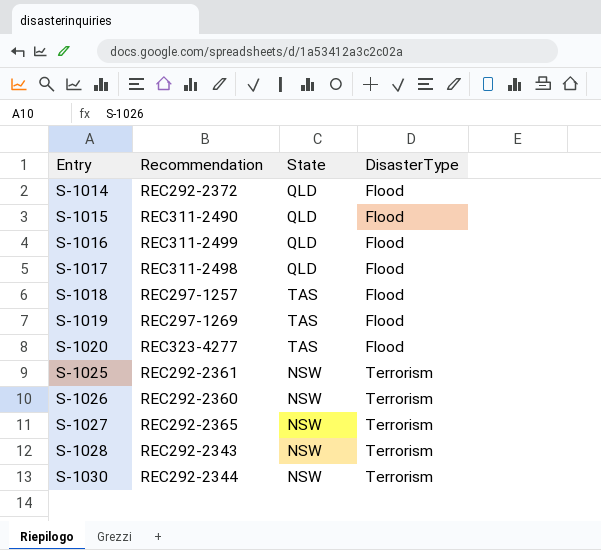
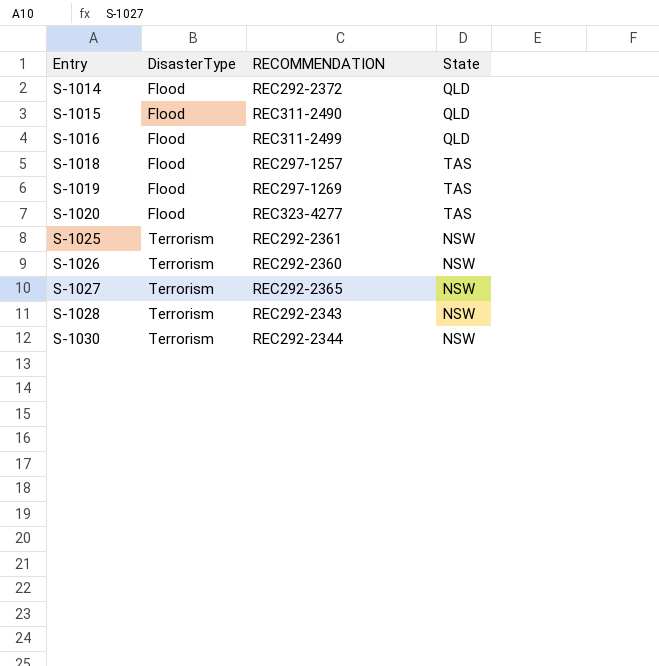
column DisasterType | position: 4 -> 2
column name: Recommendation -> RECOMMENDATION
row S-1017: REC311-2498 | QLD | Flood -> none

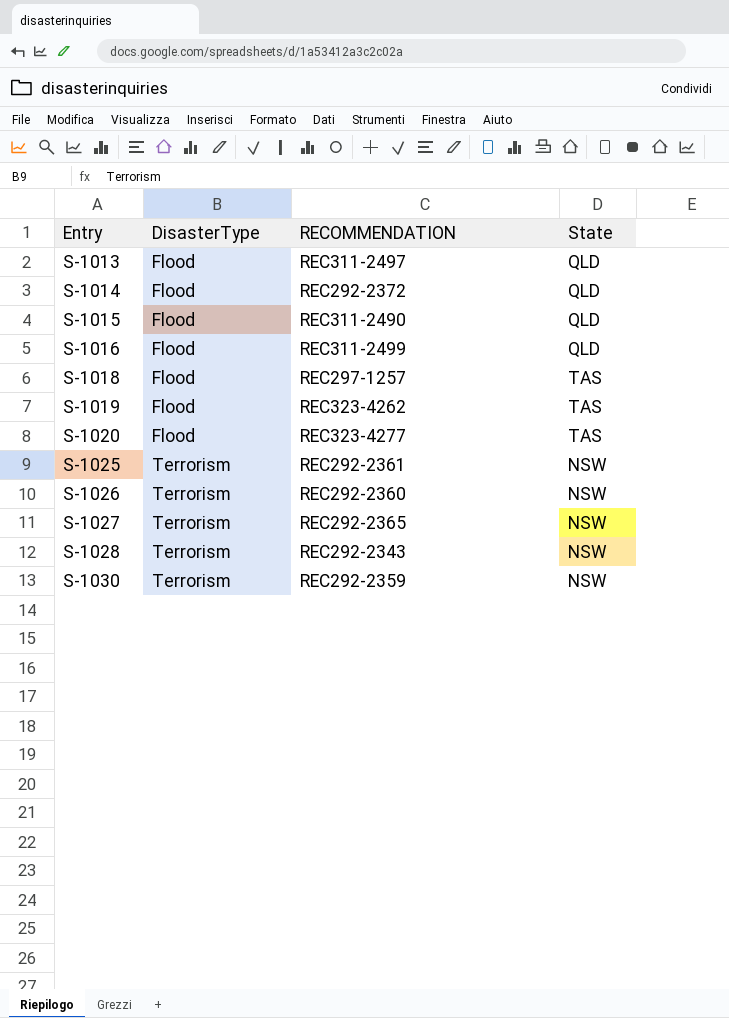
row S-1013: none -> Flood | REC311-2497 | QLD
S-1019 | RECOMMENDATION: REC297-1269 -> REC323-4262
S-1030 | RECOMMENDATION: REC292-2344 -> REC292-2359

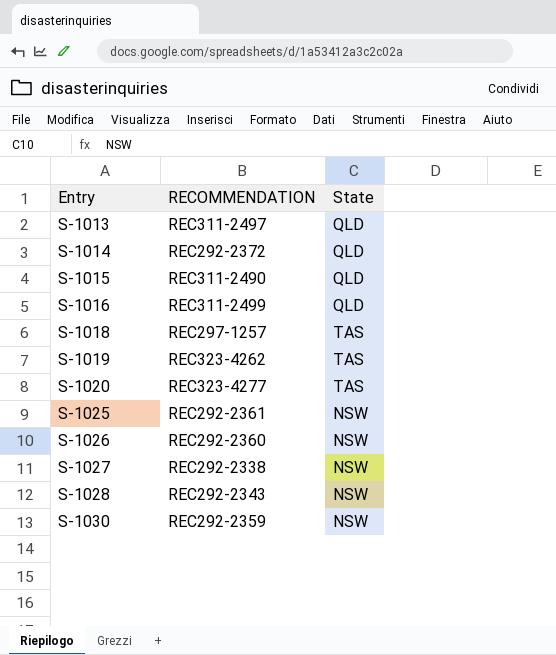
column DisasterType | position: 2 -> none
S-1027 | RECOMMENDATION: REC292-2365 -> REC292-2338

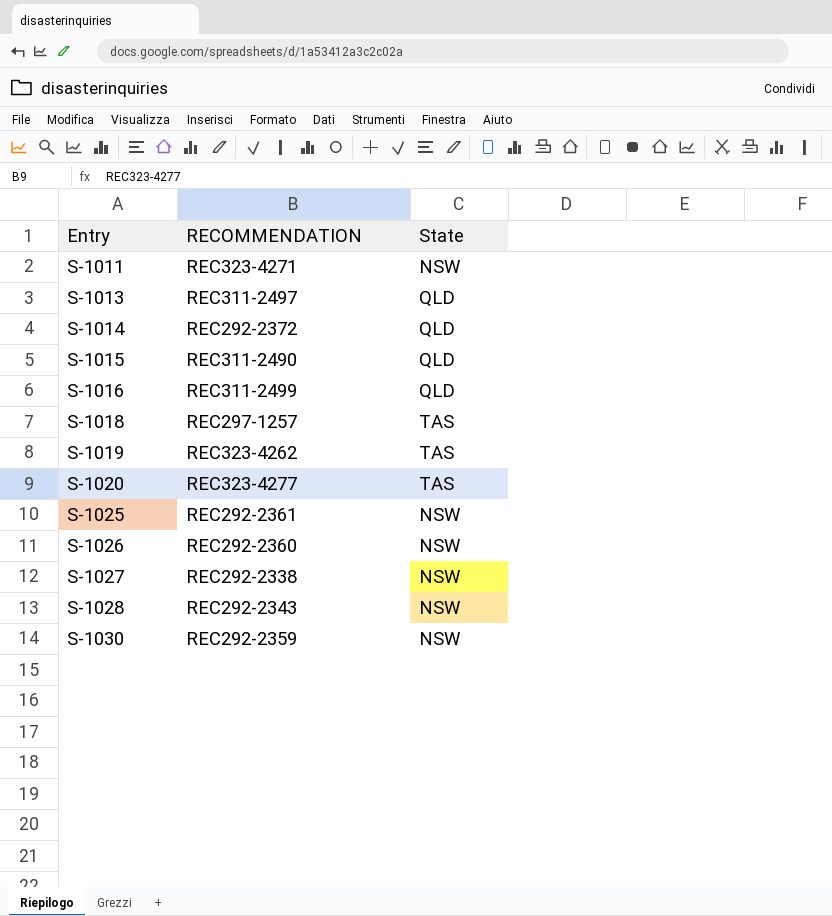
row S-1011: none -> REC323-4271 | NSW

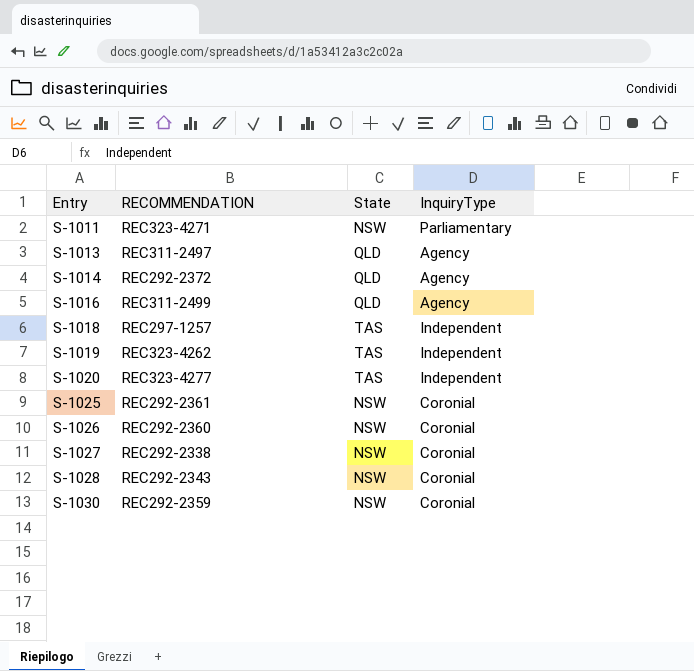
column InquiryType | position: none -> 4
row S-1015: REC311-2490 | QLD -> none

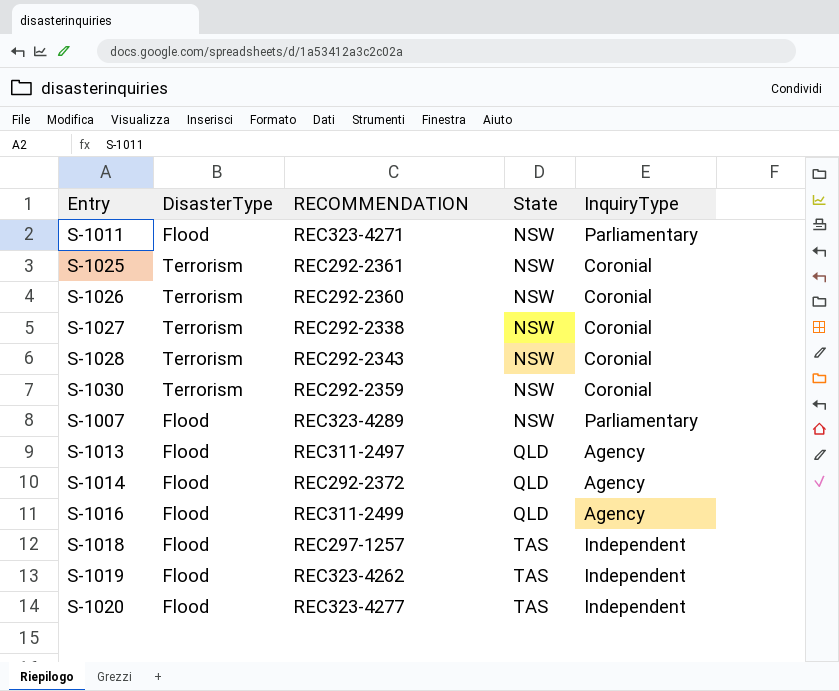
row order: Entry ascending -> State ascending
column DisasterType | position: none -> 2
row S-1007: none -> Flood | REC323-4289 | NSW | Parliamentary

